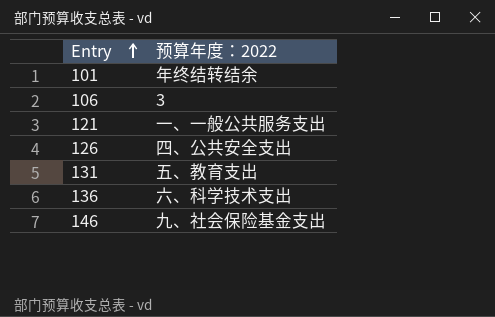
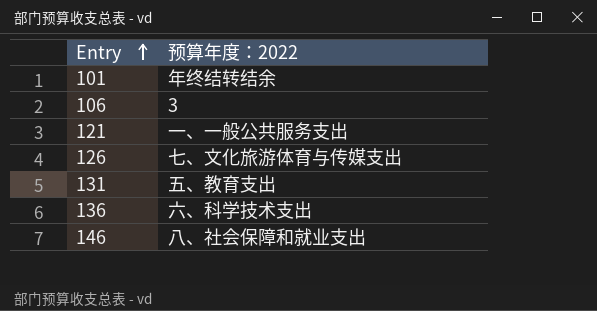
126 | 预算年度：2022: 四、公共安全支出 -> 七、文化旅游体育与传媒支出
146 | 预算年度：2022: 九、社会保险基金支出 -> 八、社会保障和就业支出

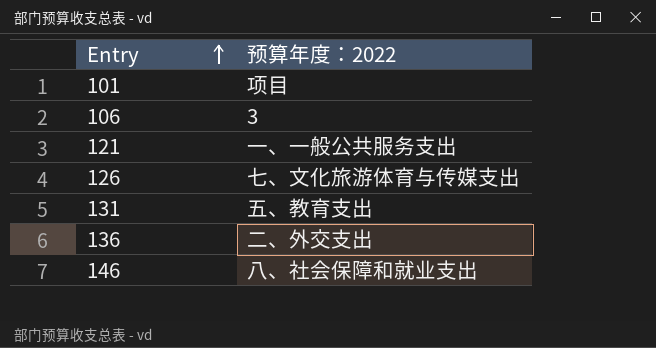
101 | 预算年度：2022: 年终结转结余 -> 项目
136 | 预算年度：2022: 六、科学技术支出 -> 二、外交支出

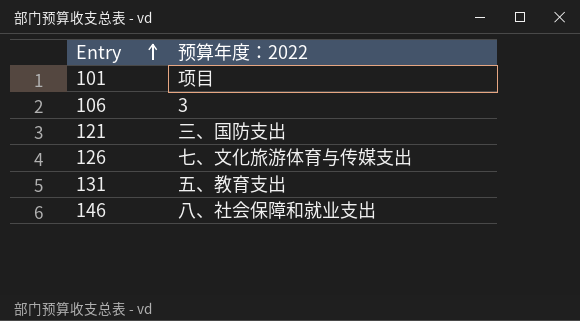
row 136: 二、外交支出 -> none
121 | 预算年度：2022: 一、一般公共服务支出 -> 三、国防支出

